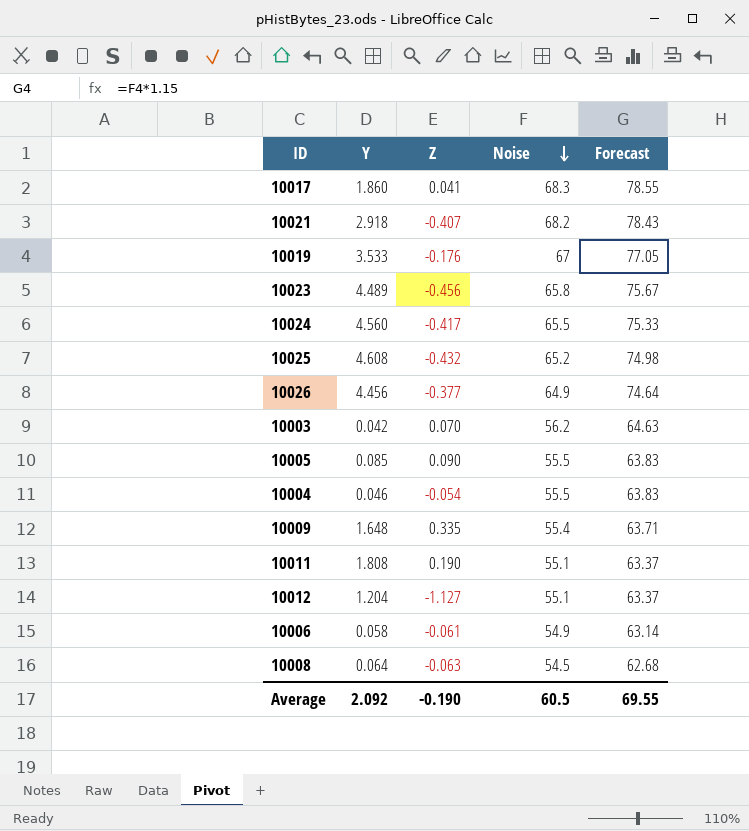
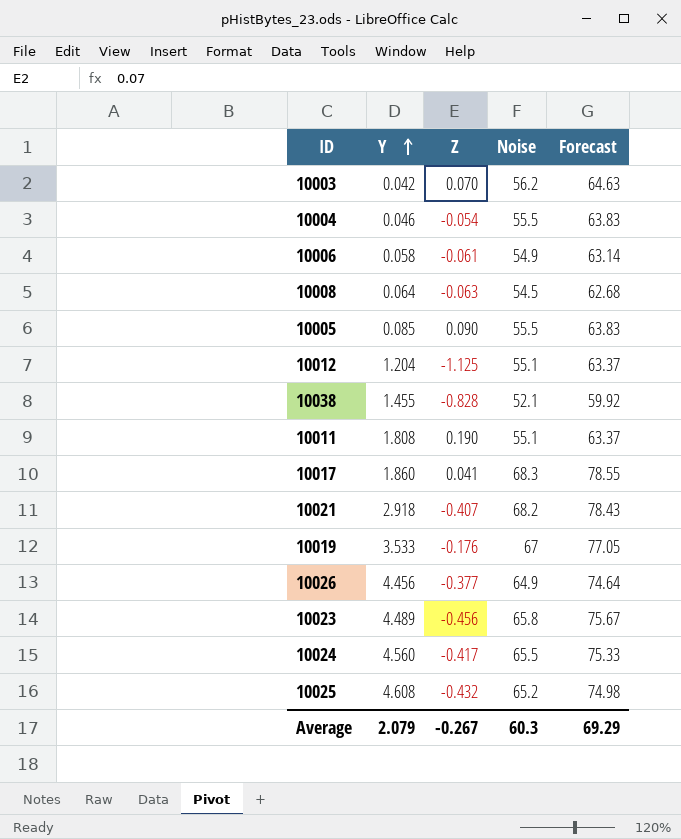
row order: Noise descending -> Y ascending
row 10009: 1.648 | 0.335 | 55.4 | 63.71 -> none
10012 | Z: -1.127 -> -1.125
row 10038: none -> 1.455 | -0.828 | 52.1 | 59.92
Average | Y: 2.092 -> 2.079
Average | Z: -0.190 -> -0.267
Average | Noise: 60.5 -> 60.3
Average | Forecast: 69.55 -> 69.29

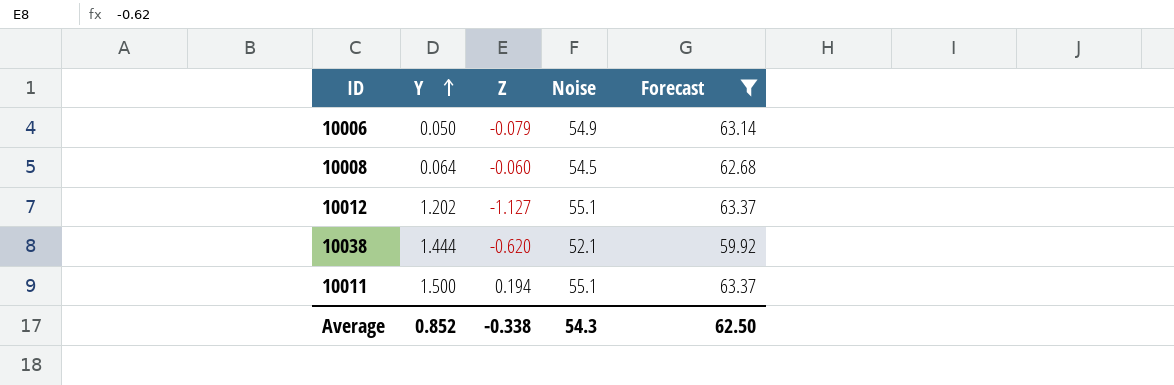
filter: none -> Forecast <= 63.37
10006 | Y: 0.058 -> 0.050
10006 | Z: -0.061 -> -0.079
10008 | Z: -0.063 -> -0.060
10012 | Y: 1.204 -> 1.202
10012 | Z: -1.125 -> -1.127
10038 | Y: 1.455 -> 1.444
10038 | Z: -0.828 -> -0.620
10011 | Y: 1.808 -> 1.500
10011 | Z: 0.190 -> 0.194
Average | Y: 2.079 -> 0.852
Average | Z: -0.267 -> -0.338
Average | Noise: 60.3 -> 54.3
Average | Forecast: 69.29 -> 62.50

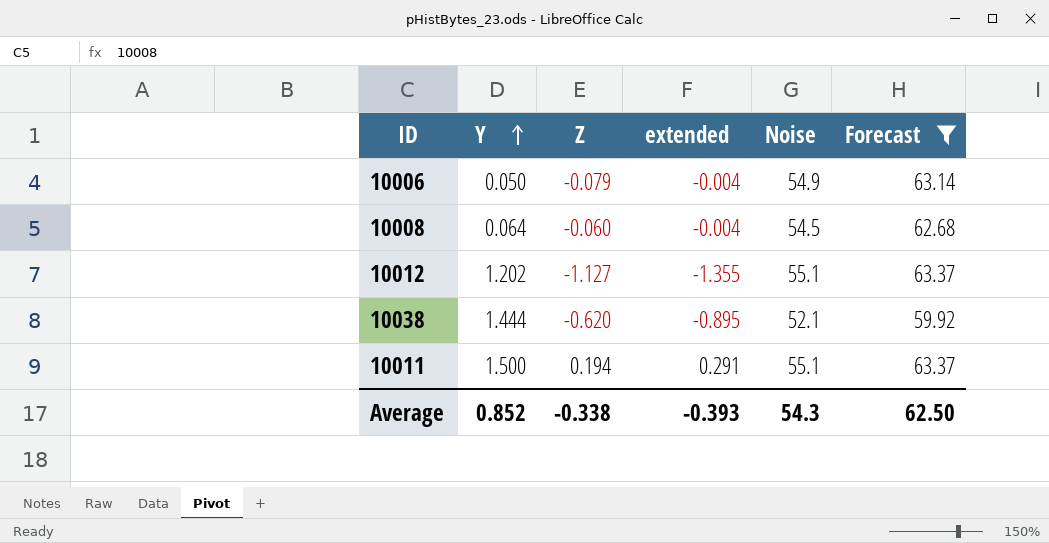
column extended | formula: none -> [Y] * [Z]

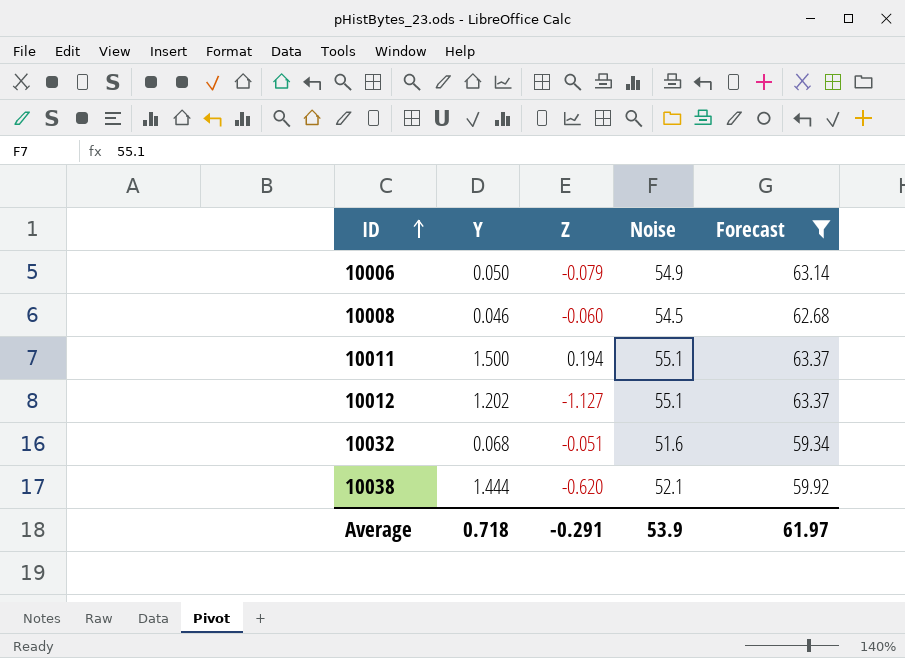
row order: Y ascending -> ID ascending
column extended | formula: [Y] * [Z] -> none
10008 | Y: 0.064 -> 0.046
row 10032: none -> 0.068 | -0.051 | 51.6 | 59.34
Average | Y: 0.852 -> 0.718
Average | Z: -0.338 -> -0.291
Average | Noise: 54.3 -> 53.9
Average | Forecast: 62.50 -> 61.97

